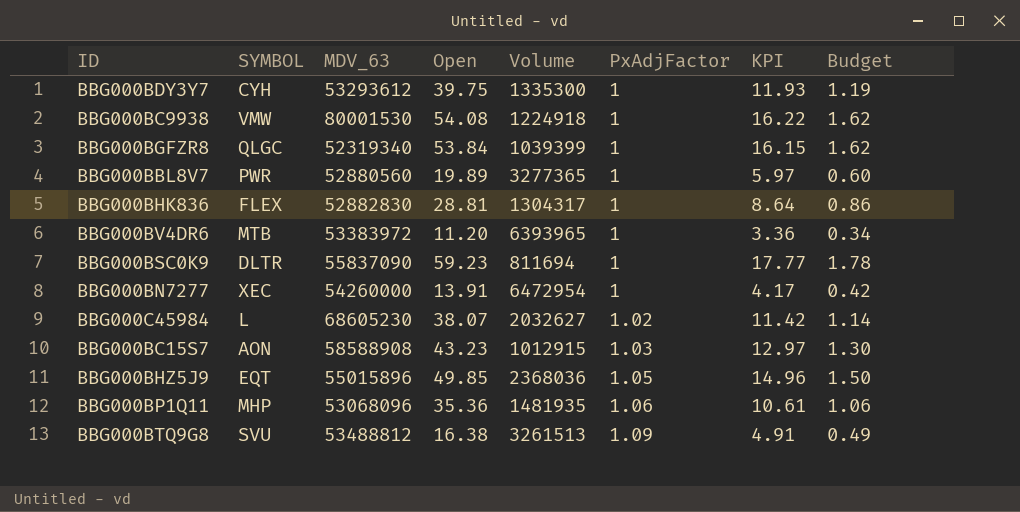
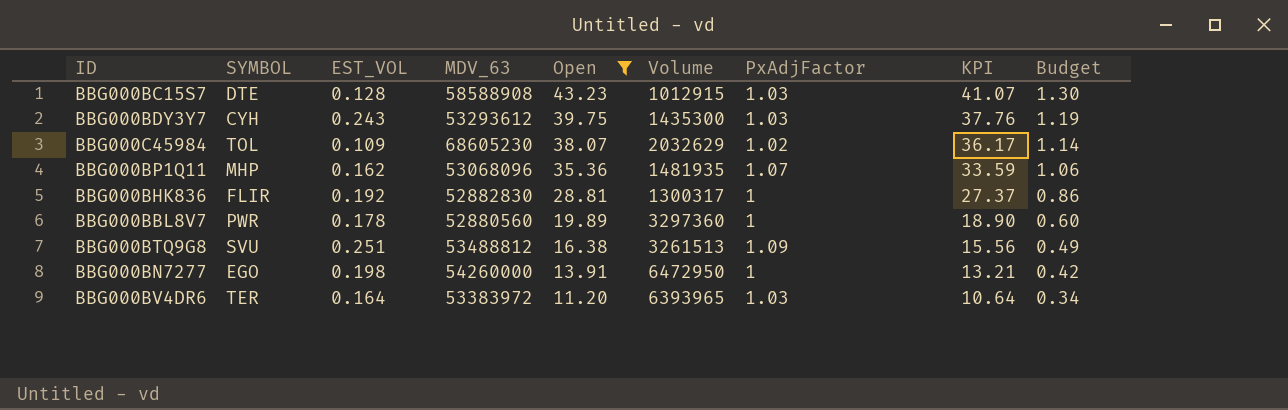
filter: none -> Open <= 43.23
row order: PxAdjFactor ascending -> Open descending
column EST_VOL | position: none -> 3
column KPI | formula: [Open] * 0.3 -> [Open] * 0.95
BBG000BC15S7 | SYMBOL: AON -> DTE
BBG000BDY3Y7 | Volume: 1335300 -> 1435300
BBG000BDY3Y7 | PxAdjFactor: 1 -> 1.03
BBG000C45984 | SYMBOL: L -> TOL
BBG000C45984 | Volume: 2032627 -> 2032629
BBG000BP1Q11 | PxAdjFactor: 1.06 -> 1.07
BBG000BHK836 | SYMBOL: FLEX -> FLIR
BBG000BHK836 | Volume: 1304317 -> 1300317
BBG000BBL8V7 | Volume: 3277365 -> 3297360
BBG000BN7277 | SYMBOL: XEC -> EGO
BBG000BN7277 | Volume: 6472954 -> 6472950
BBG000BV4DR6 | SYMBOL: MTB -> TER
BBG000BV4DR6 | PxAdjFactor: 1 -> 1.03

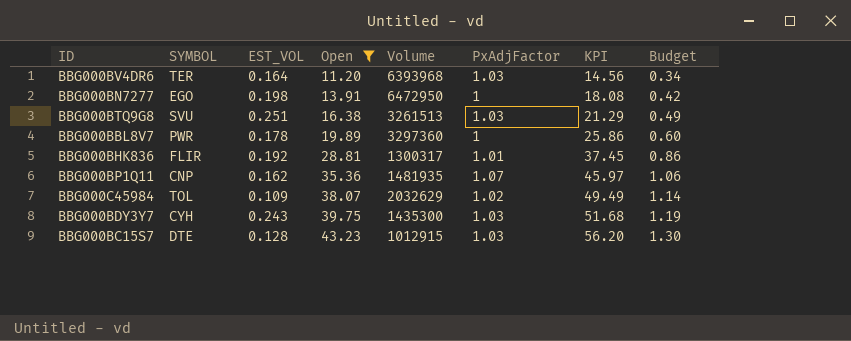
row order: Open descending -> Open ascending
column MDV_63 | position: 4 -> none
column KPI | formula: [Open] * 0.95 -> [Open] * 1.3
BBG000BV4DR6 | Volume: 6393965 -> 6393968
BBG000BTQ9G8 | PxAdjFactor: 1.09 -> 1.03
BBG000BHK836 | PxAdjFactor: 1 -> 1.01
BBG000BP1Q11 | SYMBOL: MHP -> CNP

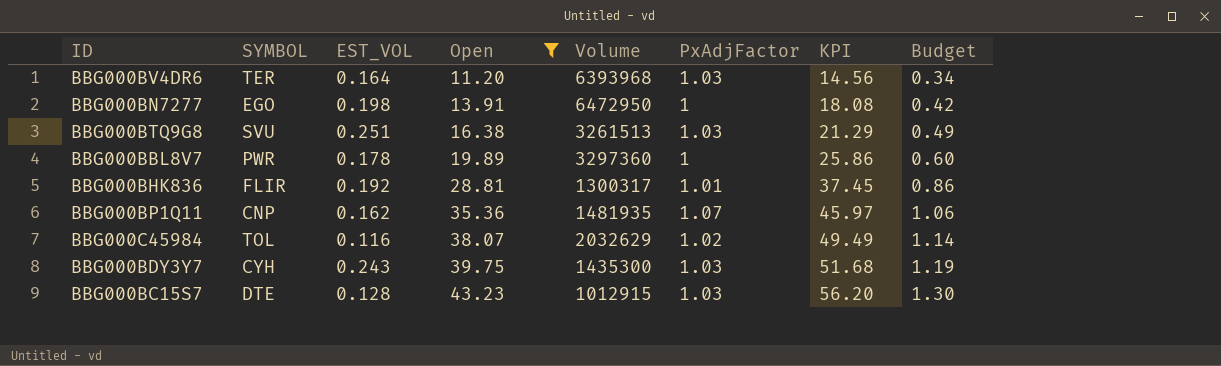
BBG000C45984 | EST_VOL: 0.109 -> 0.116

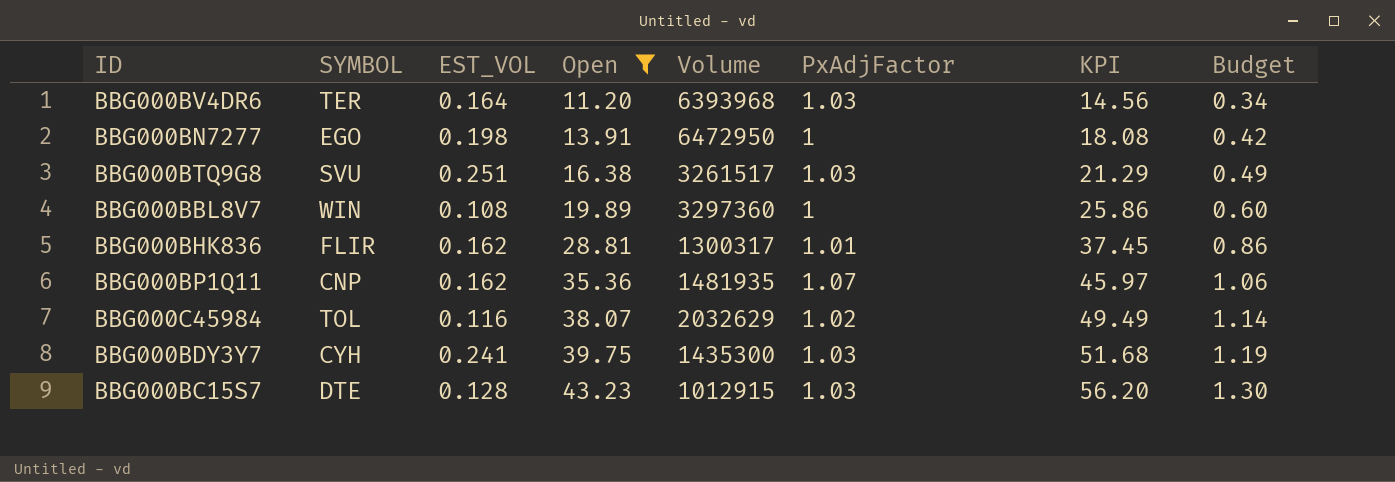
BBG000BTQ9G8 | Volume: 3261513 -> 3261517
BBG000BBL8V7 | SYMBOL: PWR -> WIN
BBG000BBL8V7 | EST_VOL: 0.178 -> 0.108
BBG000BHK836 | EST_VOL: 0.192 -> 0.162
BBG000BDY3Y7 | EST_VOL: 0.243 -> 0.241

